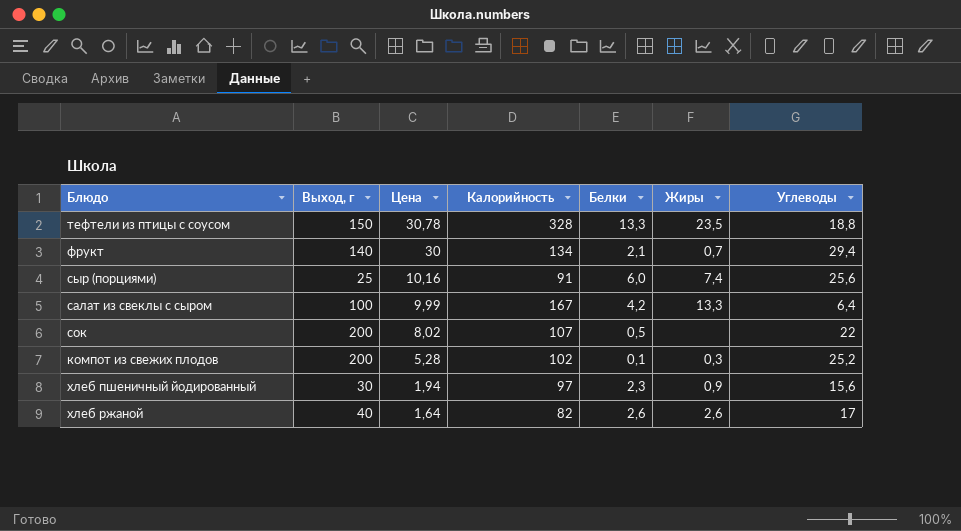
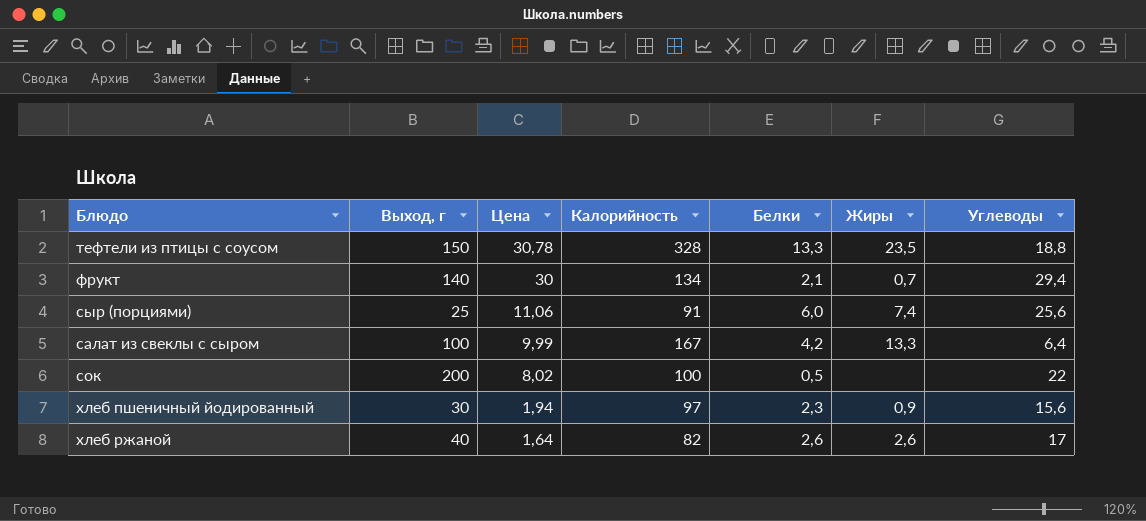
row компот из свежих плодов: 200 | 5,28 | 102 | 0,1 | 0,3 | 25,2 -> none
сыр (порциями) | Цена: 10,16 -> 11,06
сок | Калорийность: 107 -> 100

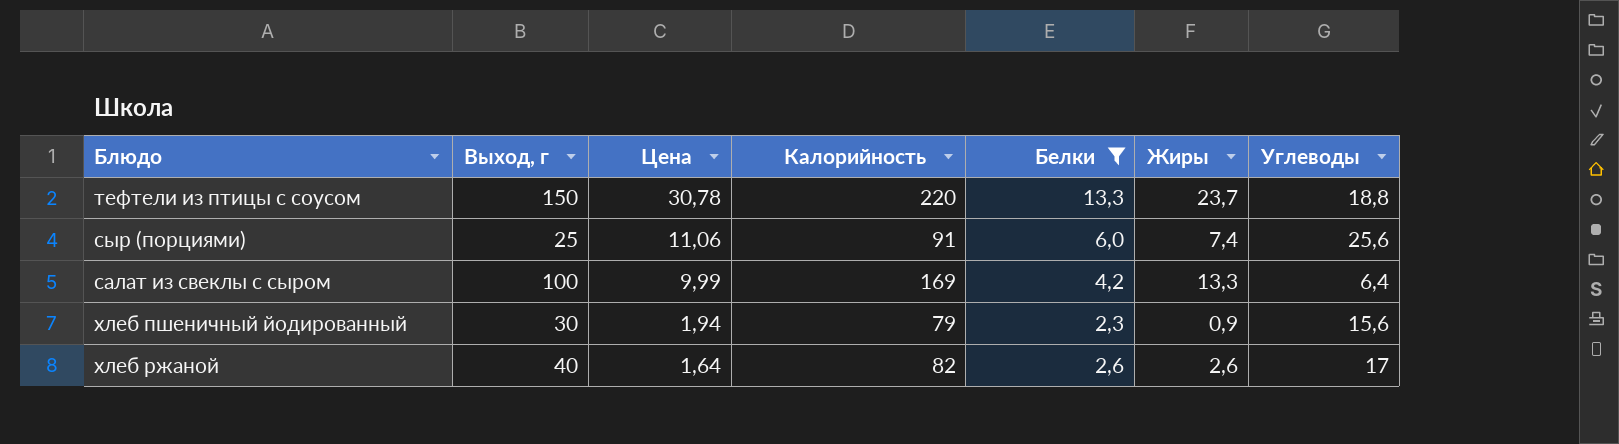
filter: none -> Белки >= 2,3
тефтели из птицы с соусом | Калорийность: 328 -> 220
тефтели из птицы с соусом | Жиры: 23,5 -> 23,7
салат из свеклы с сыром | Калорийность: 167 -> 169
хлеб пшеничный йодированный | Калорийность: 97 -> 79

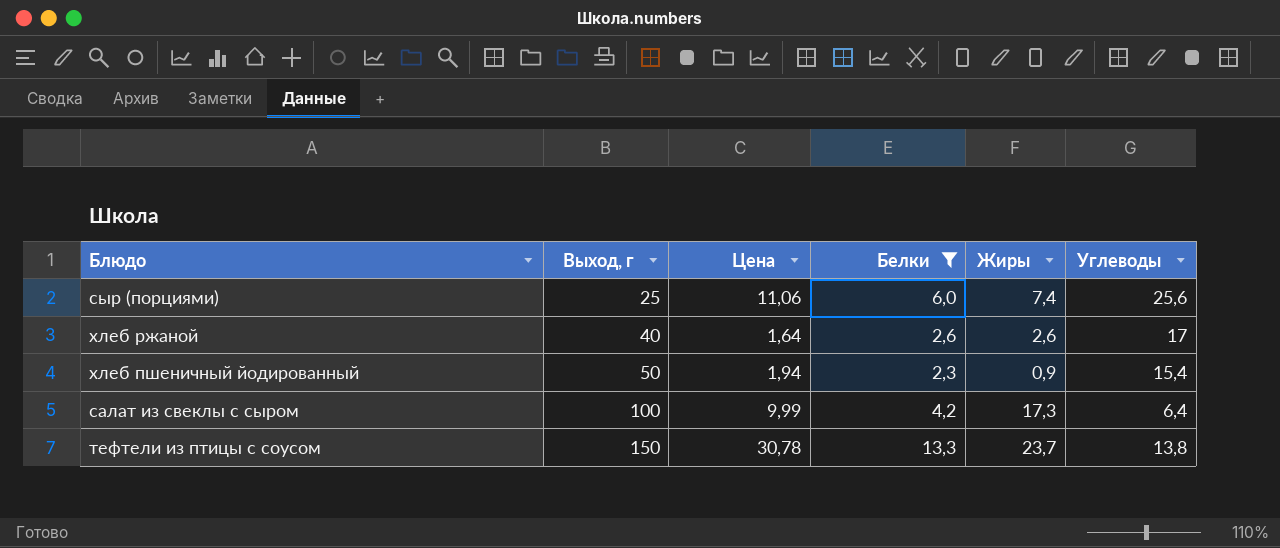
row order: Цена descending -> Выход, г ascending
column Калорийность | position: 4 -> none
хлеб пшеничный йодированный | Выход, г: 30 -> 50
хлеб пшеничный йодированный | Углеводы: 15,6 -> 15,4
салат из свеклы с сыром | Жиры: 13,3 -> 17,3
тефтели из птицы с соусом | Углеводы: 18,8 -> 13,8

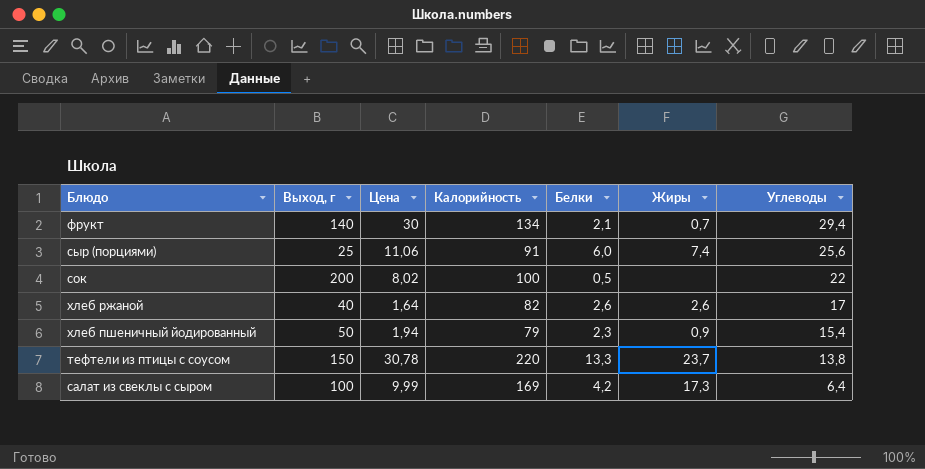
filter: Белки >= 2,3 -> none
row order: Выход, г ascending -> Углеводы descending
column Калорийность | position: none -> 4

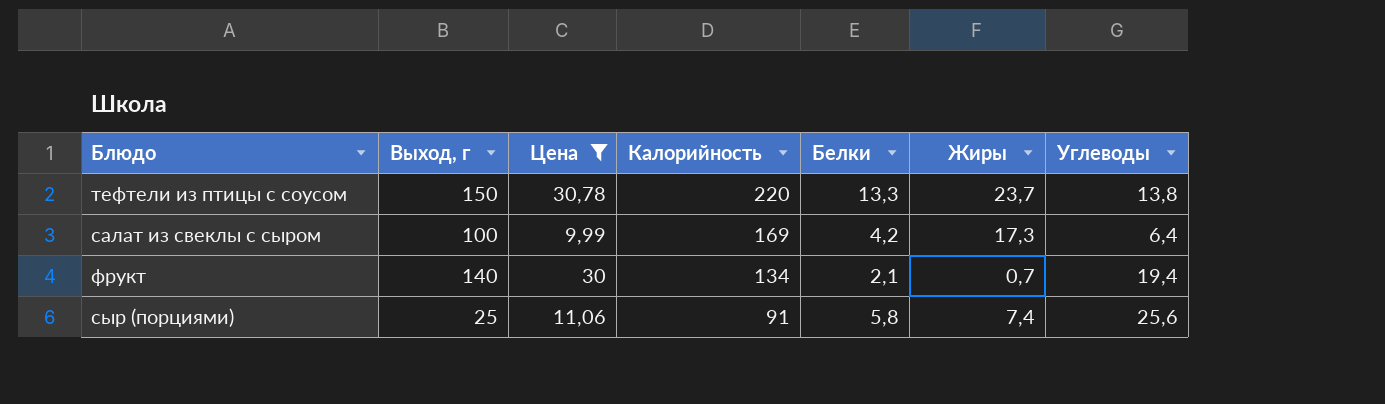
filter: none -> Цена >= 9,99
row order: Углеводы descending -> Калорийность descending
фрукт | Углеводы: 29,4 -> 19,4
сыр (порциями) | Белки: 6,0 -> 5,8

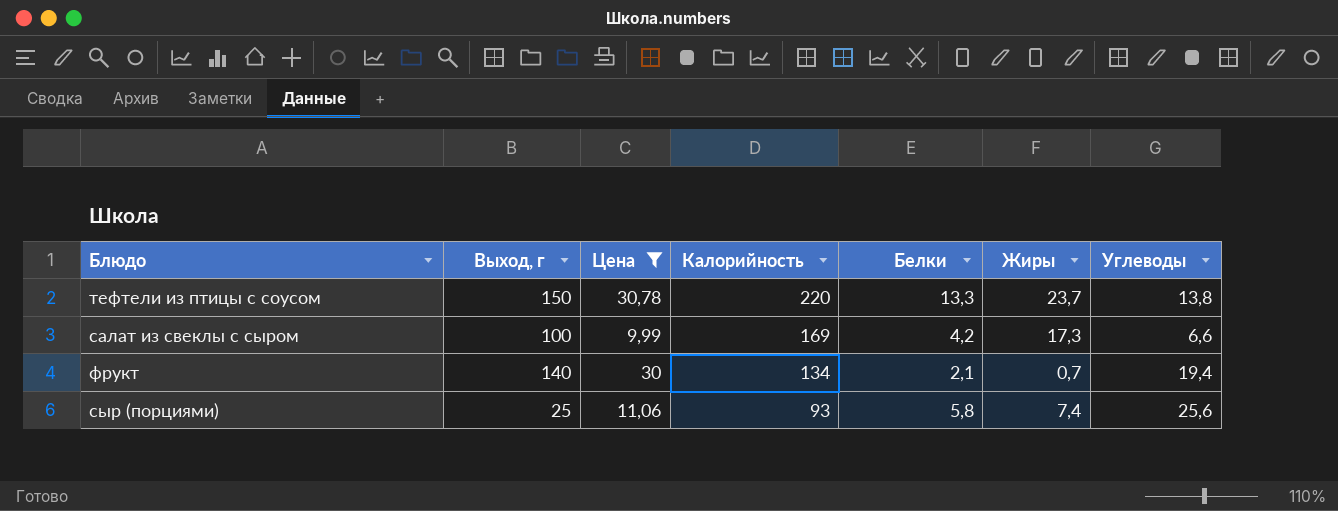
салат из свеклы с сыром | Углеводы: 6,4 -> 6,6
сыр (порциями) | Калорийность: 91 -> 93

